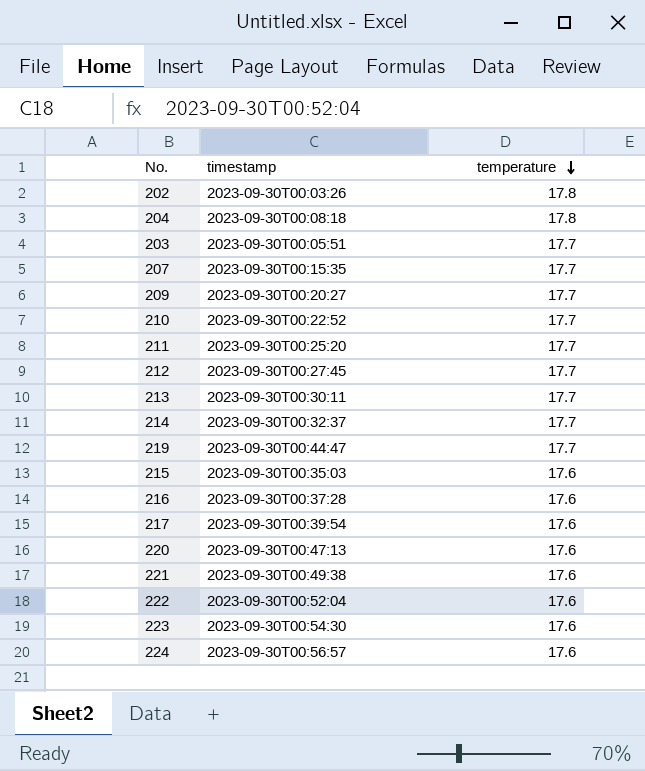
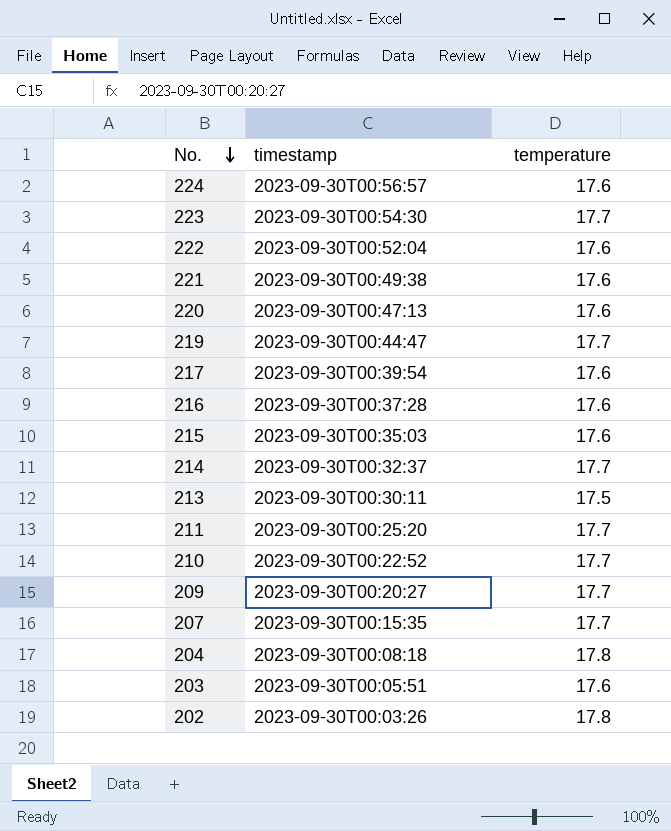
row order: temperature descending -> No. descending
row 212: 2023-09-30T00:27:45 | 17.7 -> none
223 | temperature: 17.6 -> 17.7
213 | temperature: 17.7 -> 17.5
203 | temperature: 17.7 -> 17.6

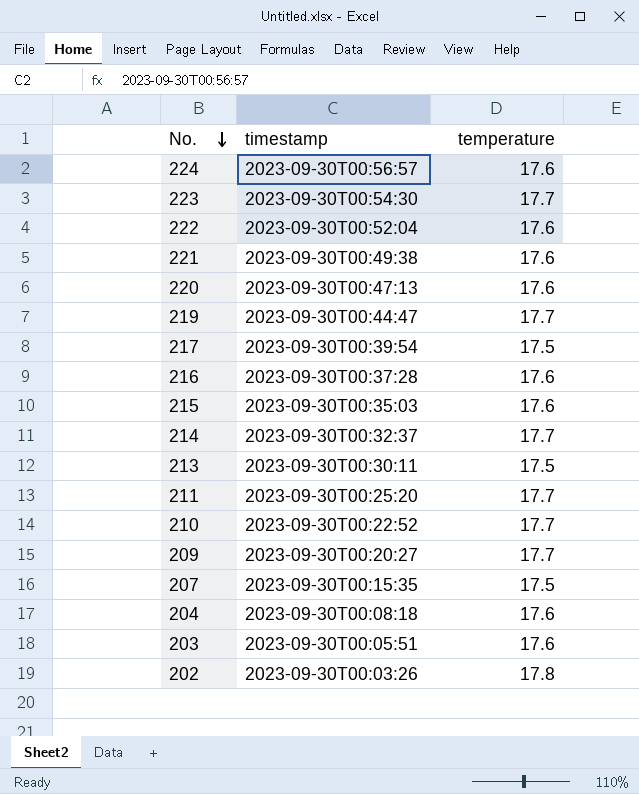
217 | temperature: 17.6 -> 17.5
207 | temperature: 17.7 -> 17.5
204 | temperature: 17.8 -> 17.6

